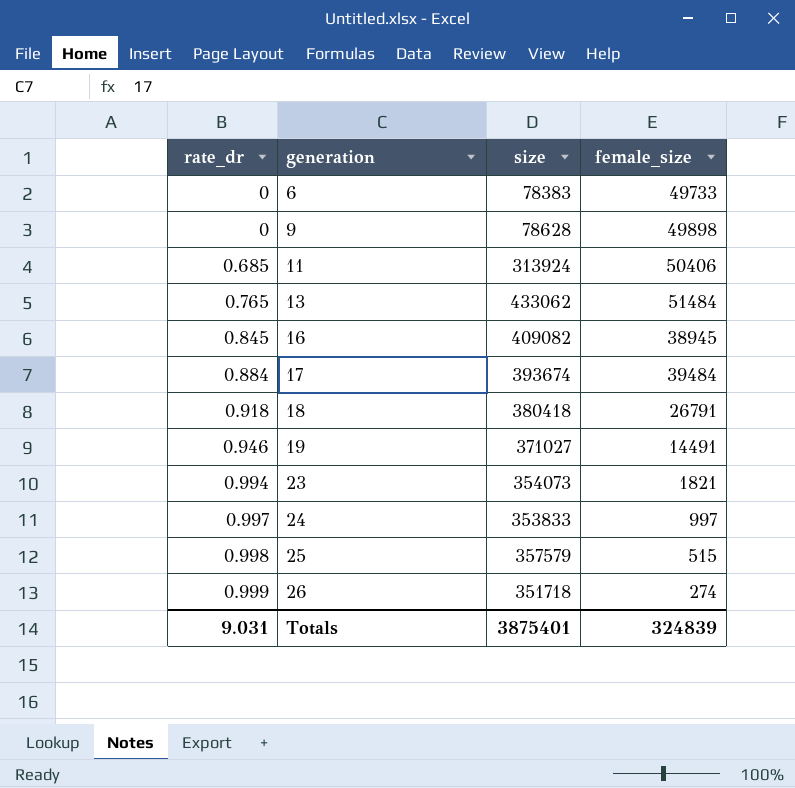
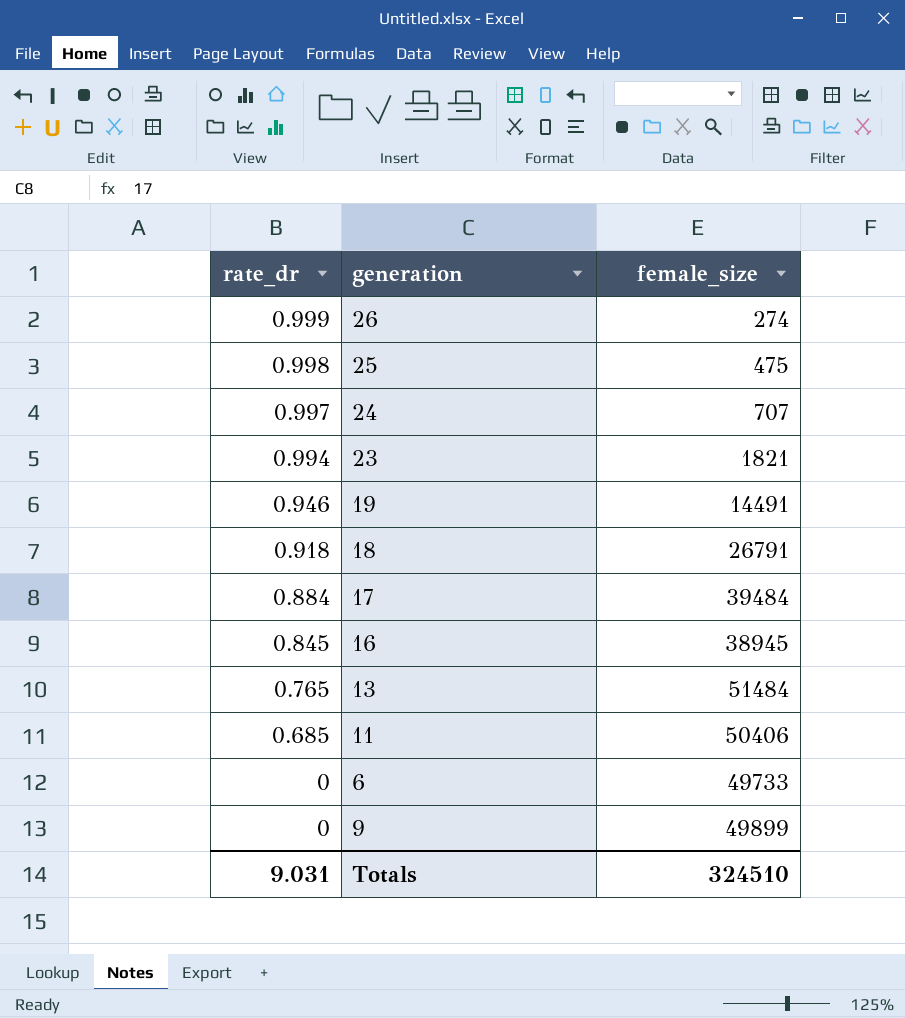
row order: rate_dr ascending -> rate_dr descending
column size | position: 3 -> none
25 | female_size: 515 -> 475
24 | female_size: 997 -> 707
9 | female_size: 49898 -> 49899
Totals | female_size: 324839 -> 324510

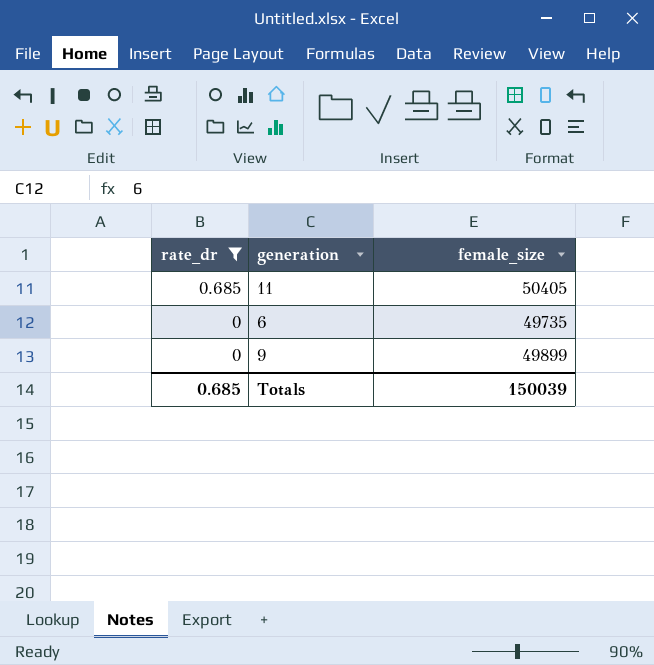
filter: none -> rate_dr <= 0.685
11 | female_size: 50406 -> 50405
6 | female_size: 49733 -> 49735
Totals | rate_dr: 9.031 -> 0.685
Totals | female_size: 324510 -> 150039

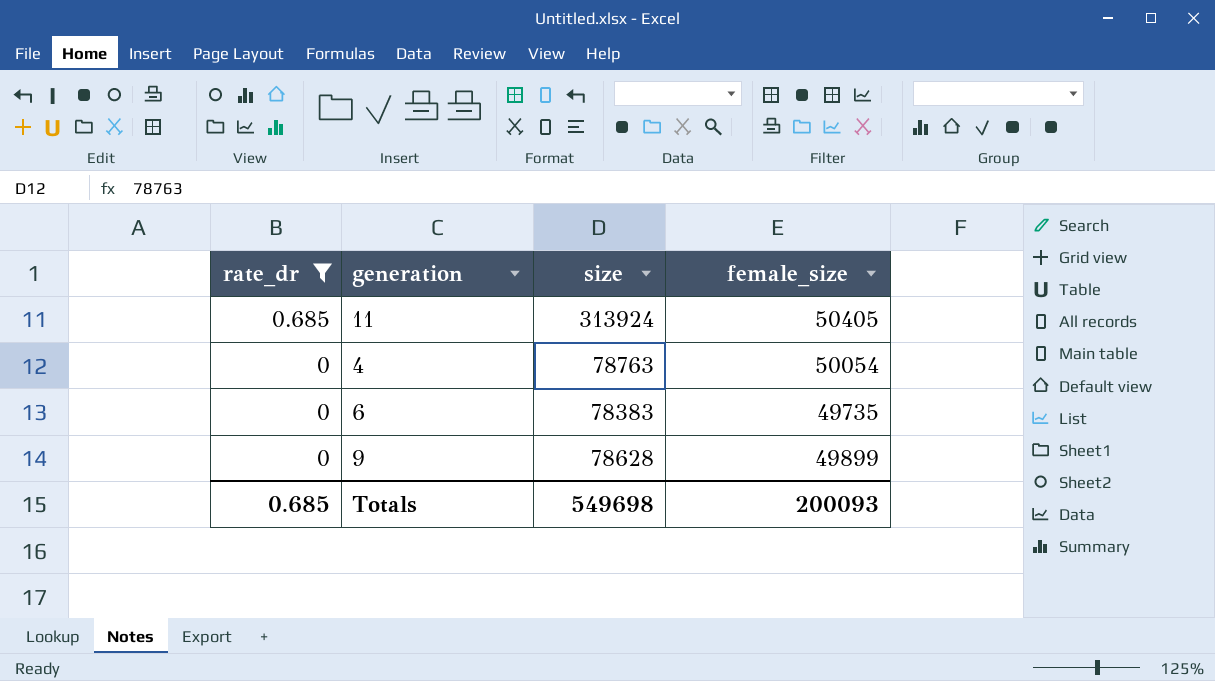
column size | position: none -> 3
row 4: none -> 0 | 78763 | 50054
Totals | female_size: 150039 -> 200093

